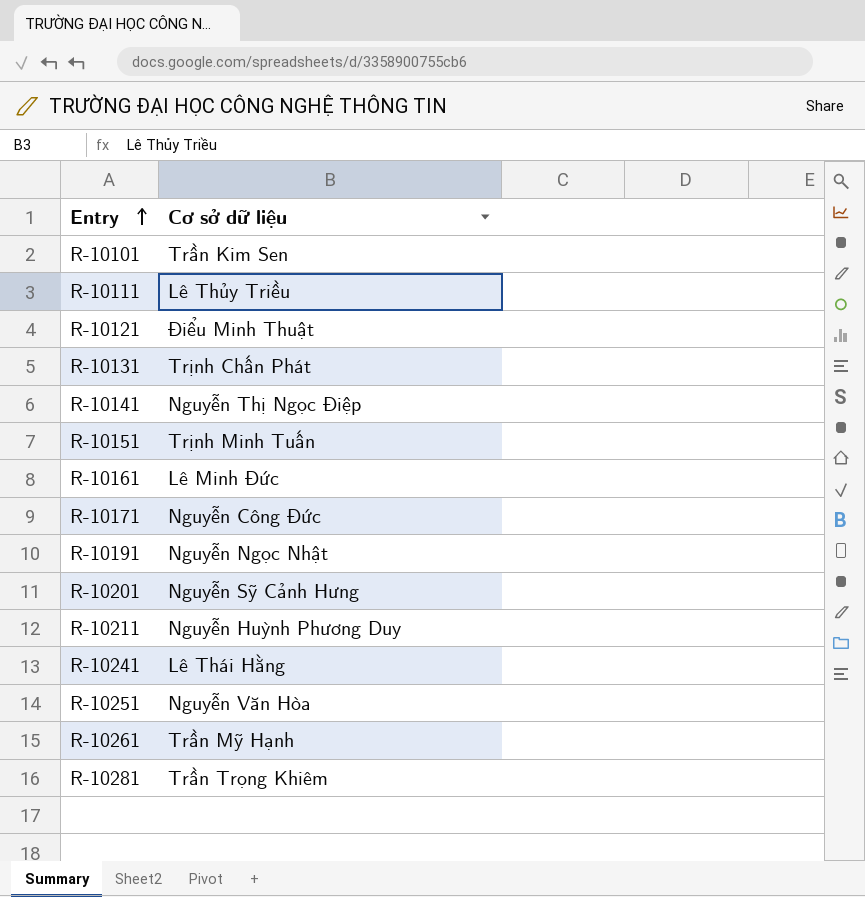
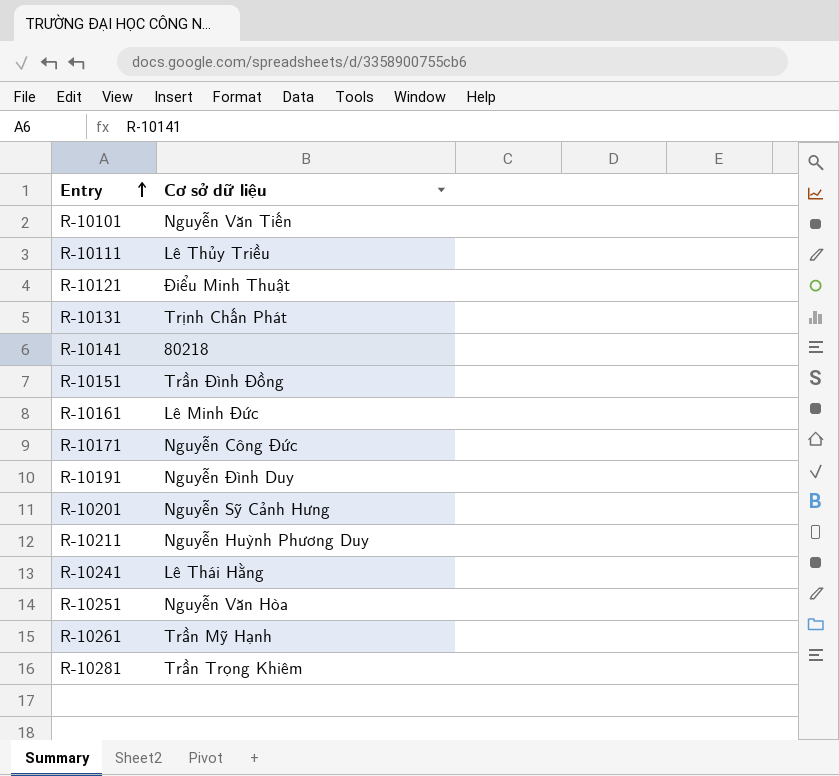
R-10101 | Cơ sở dữ liệu: Trần Kim Sen -> Nguyễn Văn Tiến
R-10141 | Cơ sở dữ liệu: Nguyễn Thị Ngọc Điệp -> 80218
R-10151 | Cơ sở dữ liệu: Trịnh Minh Tuấn -> Trần Đình Đồng
R-10191 | Cơ sở dữ liệu: Nguyễn Ngọc Nhật -> Nguyễn Đình Duy

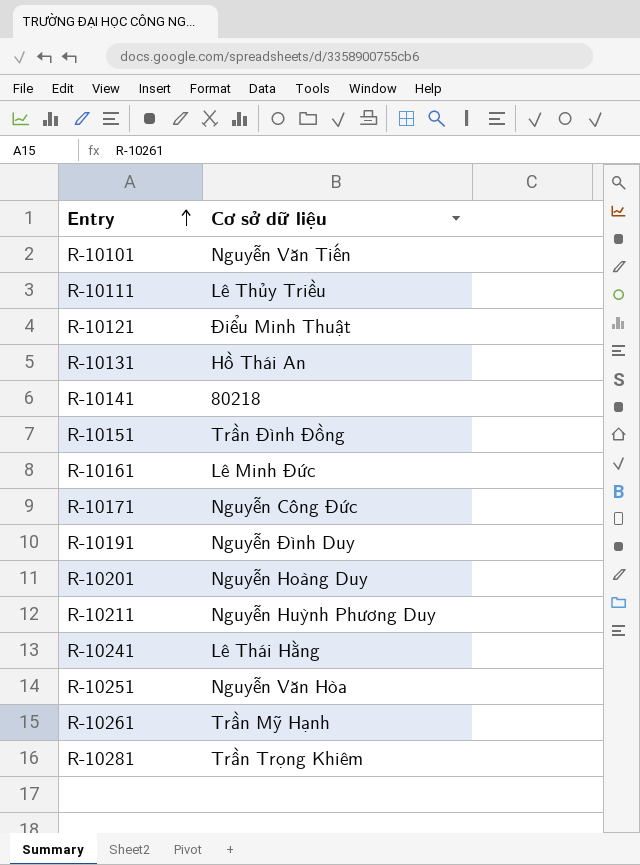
R-10131 | Cơ sở dữ liệu: Trịnh Chấn Phát -> Hồ Thái An
R-10201 | Cơ sở dữ liệu: Nguyễn Sỹ Cảnh Hưng -> Nguyễn Hoàng Duy

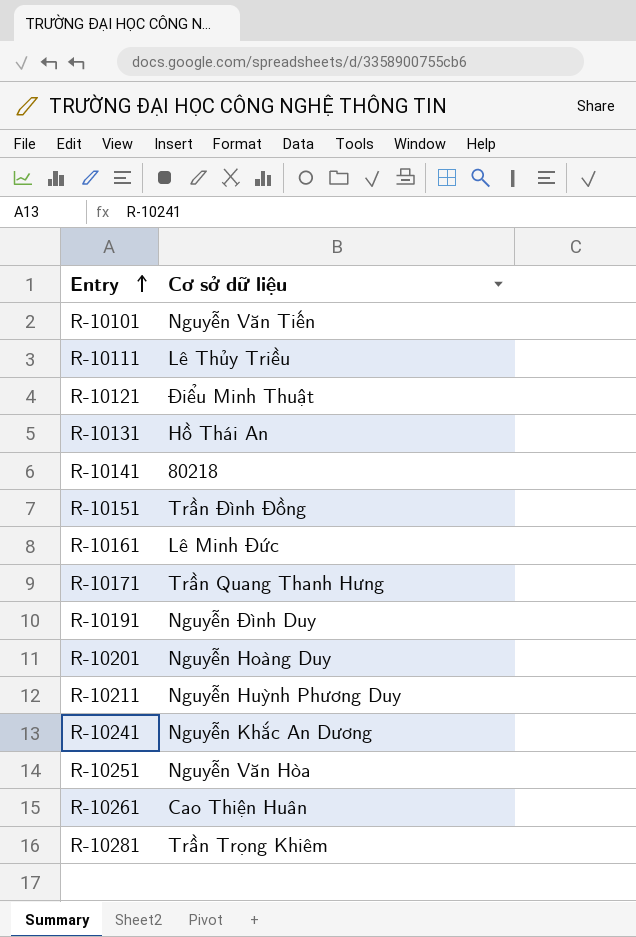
R-10171 | Cơ sở dữ liệu: Nguyễn Công Đức -> Trần Quang Thanh Hưng
R-10241 | Cơ sở dữ liệu: Lê Thái Hằng -> Nguyễn Khắc An Dương
R-10261 | Cơ sở dữ liệu: Trần Mỹ Hạnh -> Cao Thiện Huân

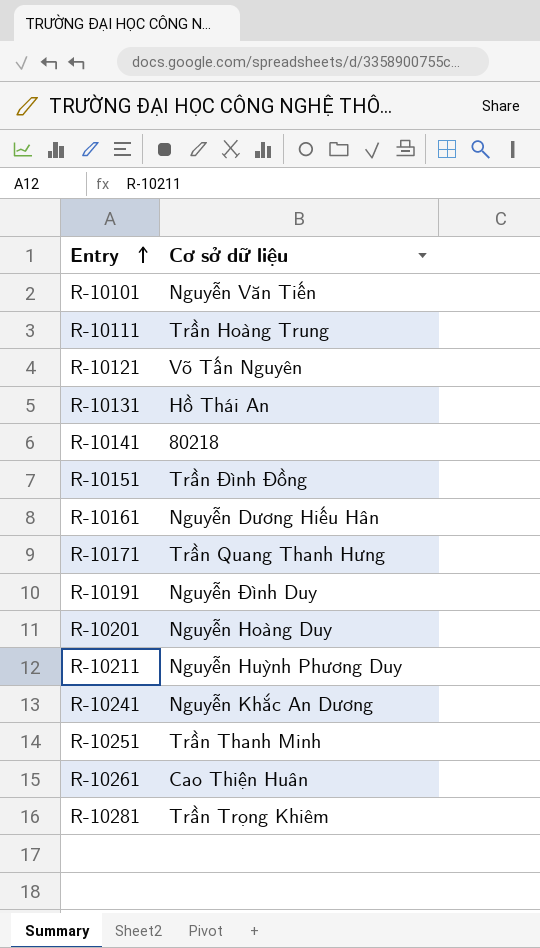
R-10111 | Cơ sở dữ liệu: Lê Thủy Triều -> Trần Hoàng Trung
R-10121 | Cơ sở dữ liệu: Điểu Minh Thuật -> Võ Tấn Nguyên
R-10161 | Cơ sở dữ liệu: Lê Minh Đức -> Nguyễn Dương Hiếu Hân
R-10251 | Cơ sở dữ liệu: Nguyễn Văn Hòa -> Trần Thanh Minh

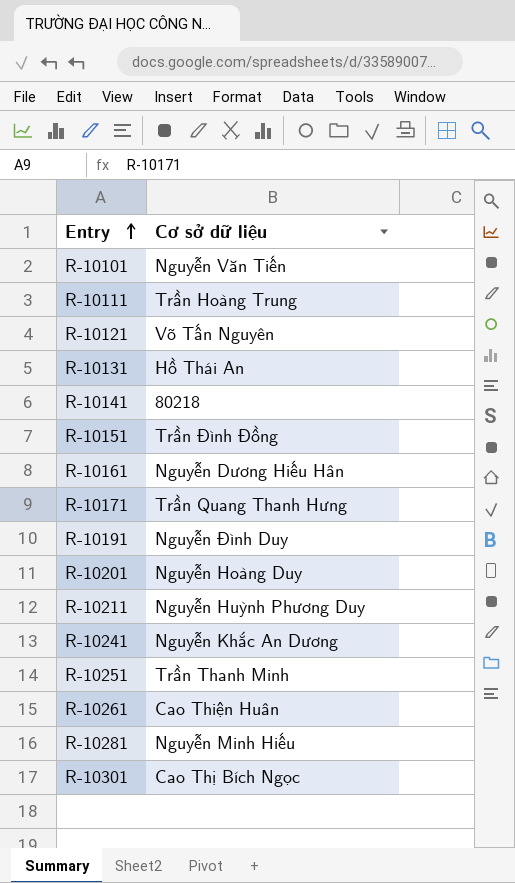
R-10281 | Cơ sở dữ liệu: Trần Trọng Khiêm -> Nguyễn Minh Hiếu
row R-10301: none -> Cao Thị Bích Ngọc

